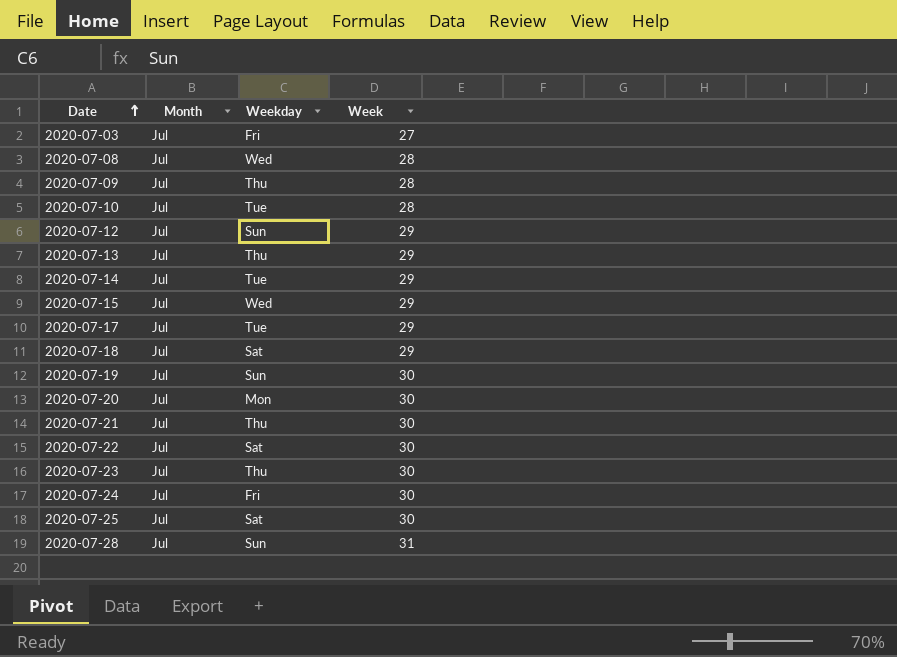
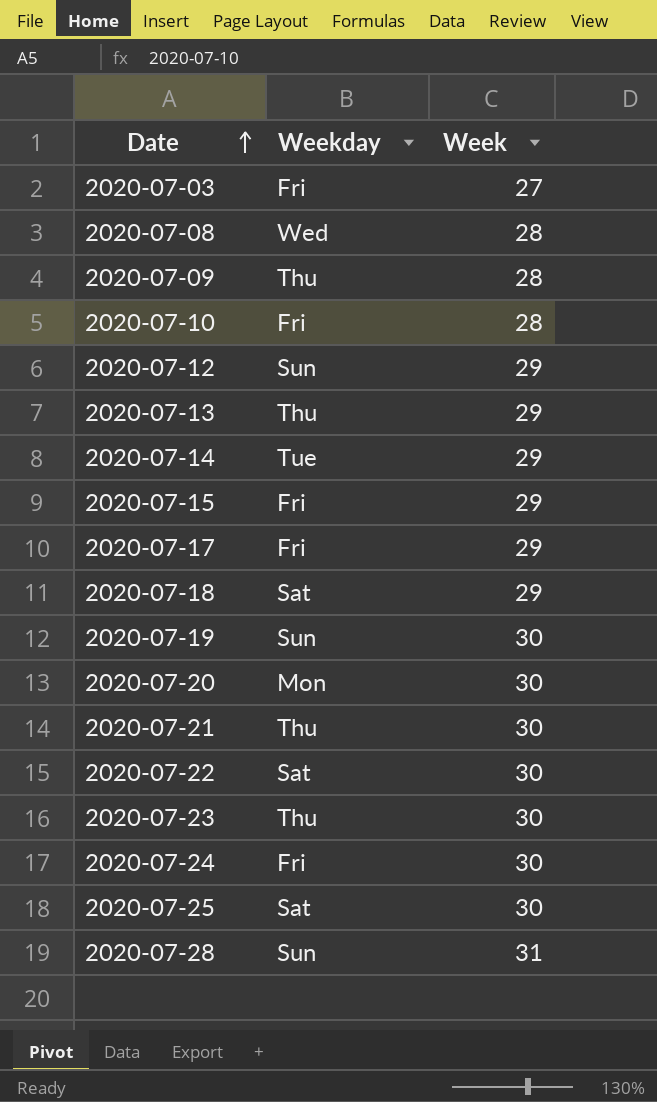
column Month | position: 2 -> none
2020-07-10 | Weekday: Tue -> Fri
2020-07-15 | Weekday: Wed -> Fri
2020-07-17 | Weekday: Tue -> Fri

